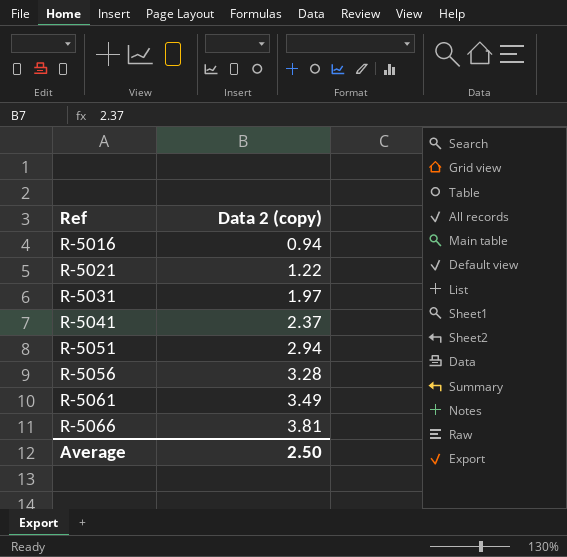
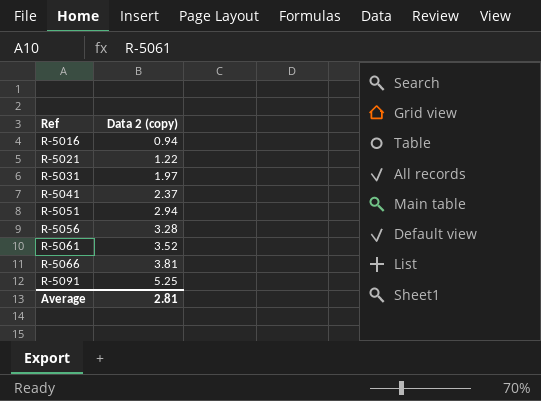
R-5061 | Data 2 (copy): 3.49 -> 3.52
row R-5091: none -> 5.25
Average | Data 2 (copy): 2.50 -> 2.81

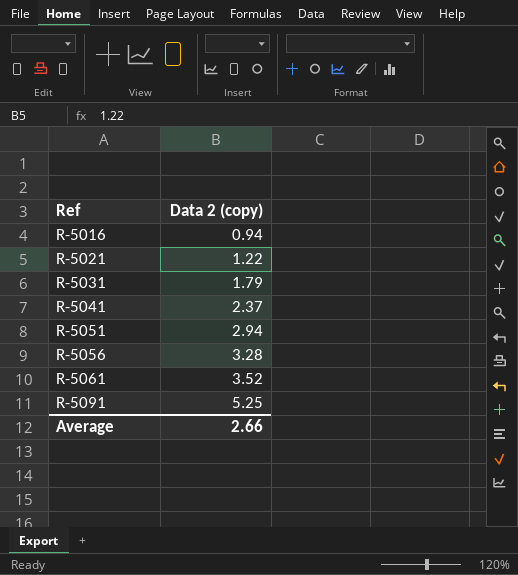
row R-5066: 3.81 -> none
R-5031 | Data 2 (copy): 1.97 -> 1.79
Average | Data 2 (copy): 2.81 -> 2.66

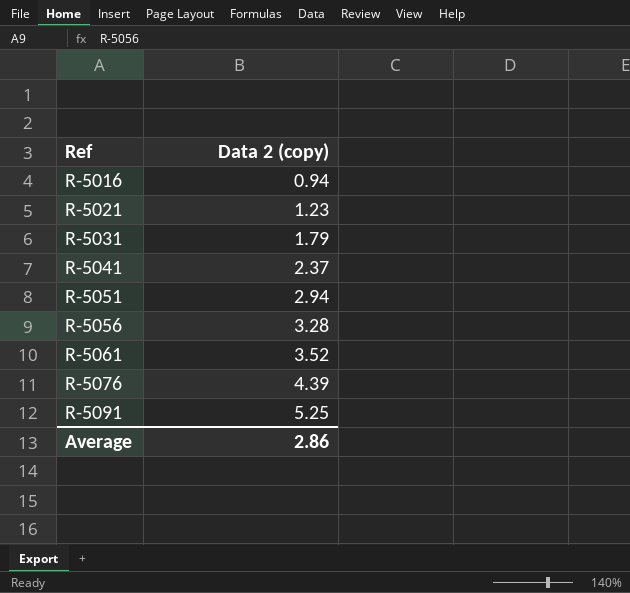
R-5021 | Data 2 (copy): 1.22 -> 1.23
row R-5076: none -> 4.39
Average | Data 2 (copy): 2.66 -> 2.86

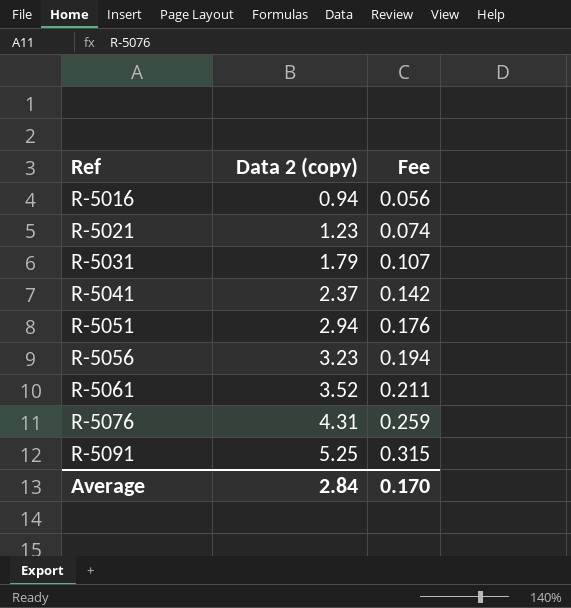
column Fee | formula: none -> [Data 2 (copy)] * 0.06
R-5056 | Data 2 (copy): 3.28 -> 3.23
R-5076 | Data 2 (copy): 4.39 -> 4.31
Average | Data 2 (copy): 2.86 -> 2.84

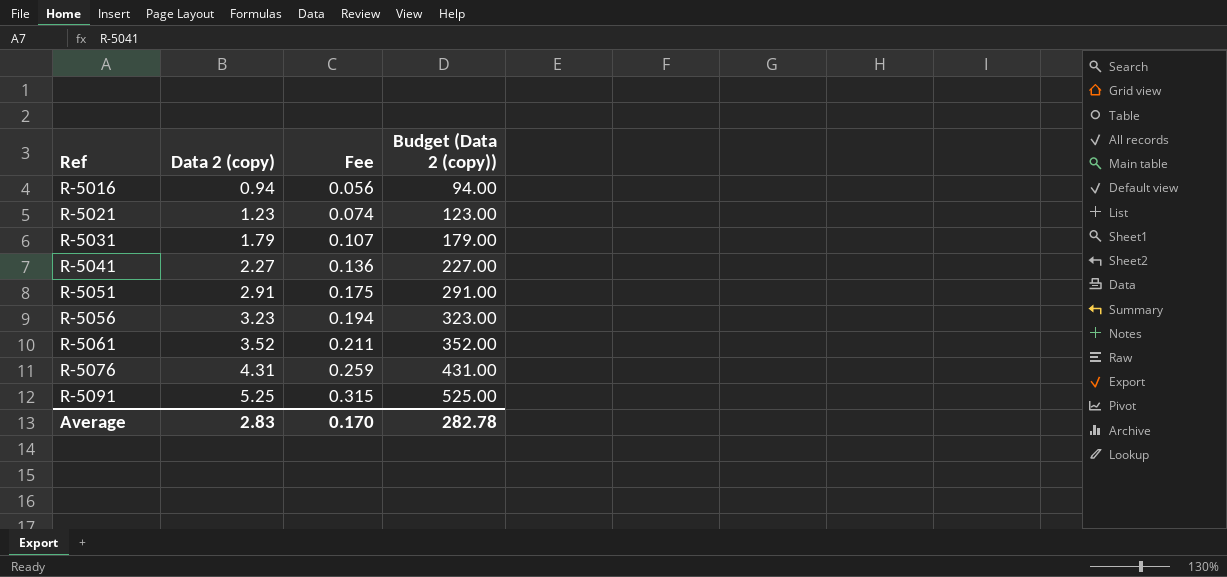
column Budget (Data 2 (copy)) | formula: none -> [Data 2 (copy)] * 100
R-5041 | Data 2 (copy): 2.37 -> 2.27
R-5041 | Fee: 0.142 -> 0.136
R-5051 | Data 2 (copy): 2.94 -> 2.91
R-5051 | Fee: 0.176 -> 0.175
Average | Data 2 (copy): 2.84 -> 2.83

